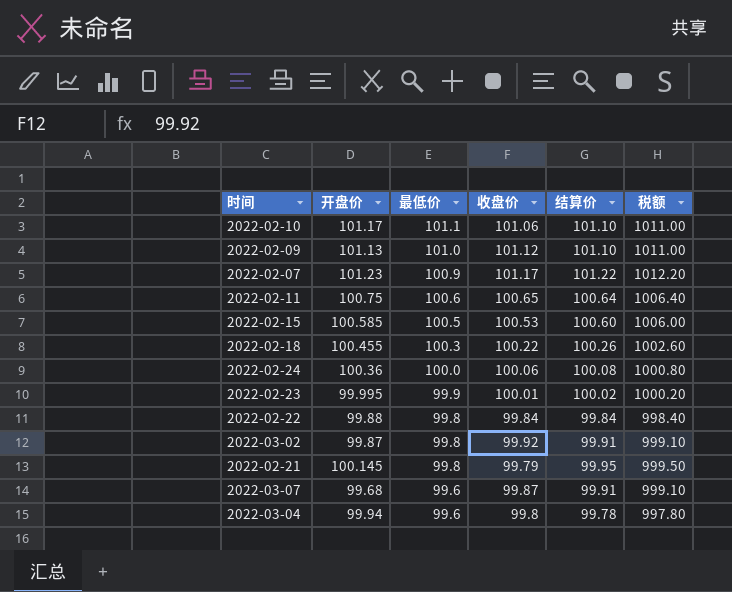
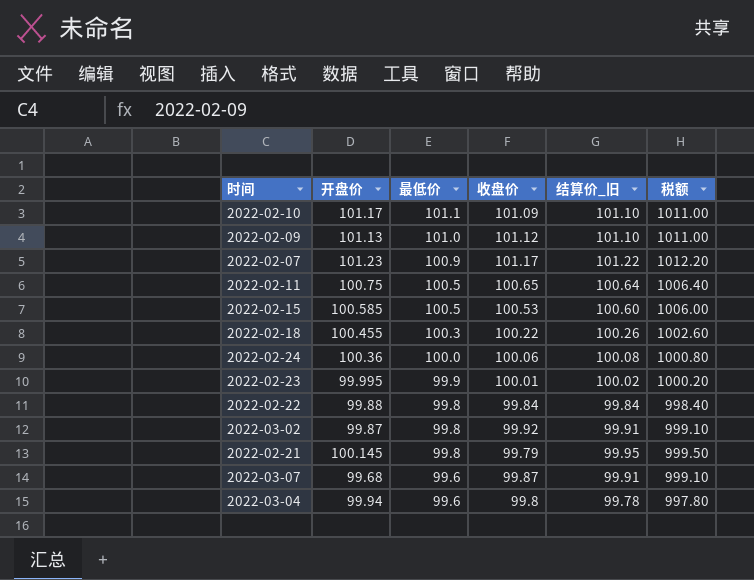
column name: 结算价 -> 结算价_旧
2022-02-10 | 收盘价: 101.06 -> 101.09
2022-02-11 | 最低价: 100.6 -> 100.5

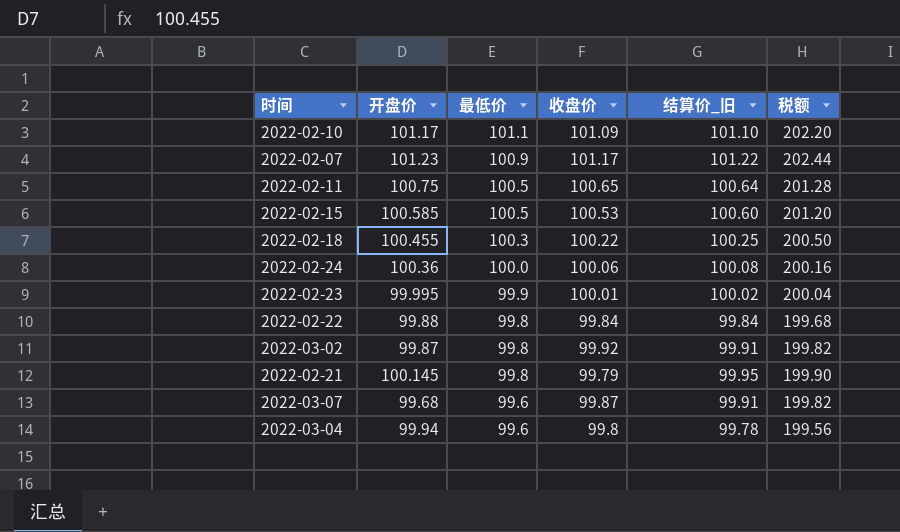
column 税额 | formula: [结算价_旧] * 10 -> [结算价_旧] * 2
row 2022-02-09: 101.13 | 101.0 | 101.12 | 101.10 | 1011.00 -> none
2022-02-18 | 结算价_旧: 100.26 -> 100.25

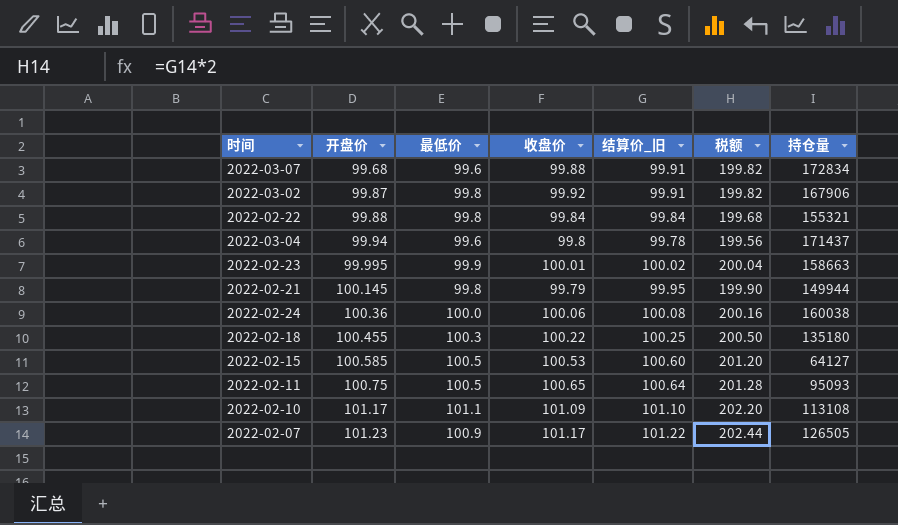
row order: 最低价 descending -> 开盘价 ascending
column 持仓量 | position: none -> 7
2022-03-07 | 收盘价: 99.87 -> 99.88

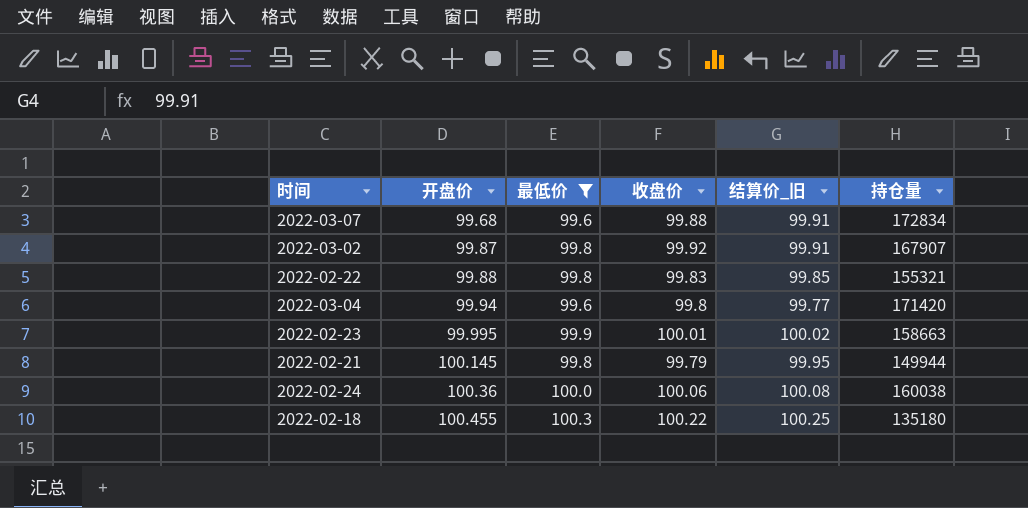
filter: none -> 最低价 <= 100.3
column 税额 | formula: [结算价_旧] * 2 -> none
2022-03-02 | 持仓量: 167906 -> 167907
2022-02-22 | 收盘价: 99.84 -> 99.83
2022-02-22 | 结算价_旧: 99.84 -> 99.85
2022-03-04 | 结算价_旧: 99.78 -> 99.77
2022-03-04 | 持仓量: 171437 -> 171420

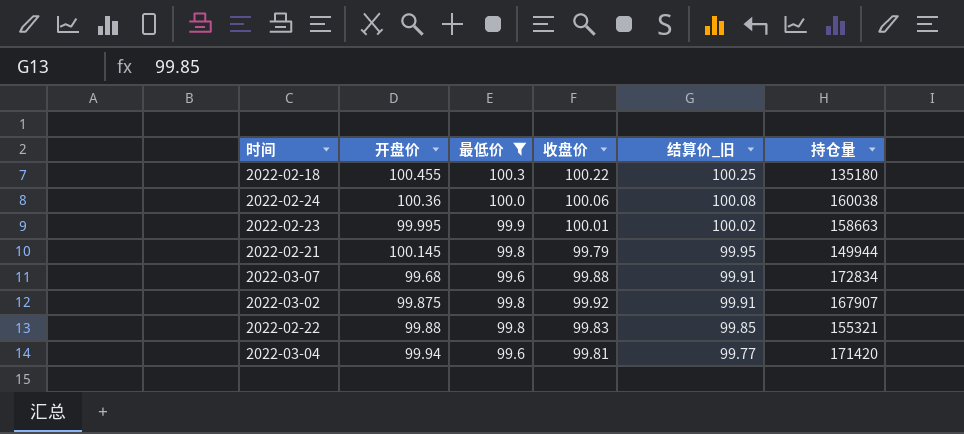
row order: 开盘价 ascending -> 结算价_旧 descending
2022-03-02 | 开盘价: 99.87 -> 99.875
2022-03-04 | 收盘价: 99.8 -> 99.81

